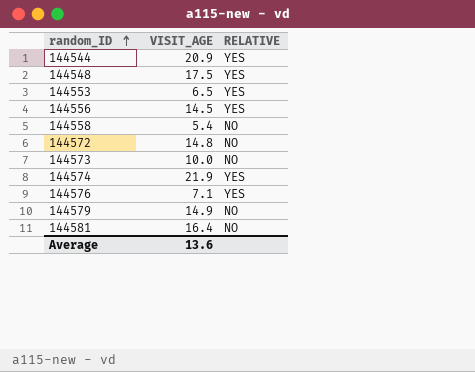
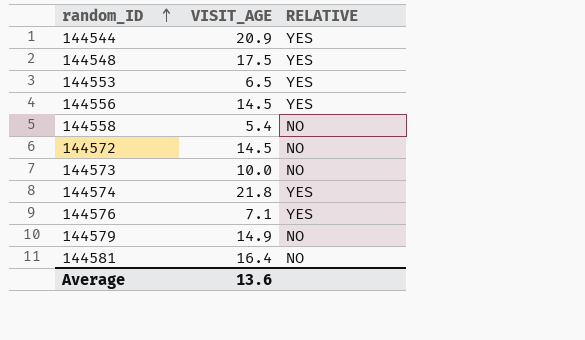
144572 | VISIT_AGE: 14.8 -> 14.5
144574 | VISIT_AGE: 21.9 -> 21.8

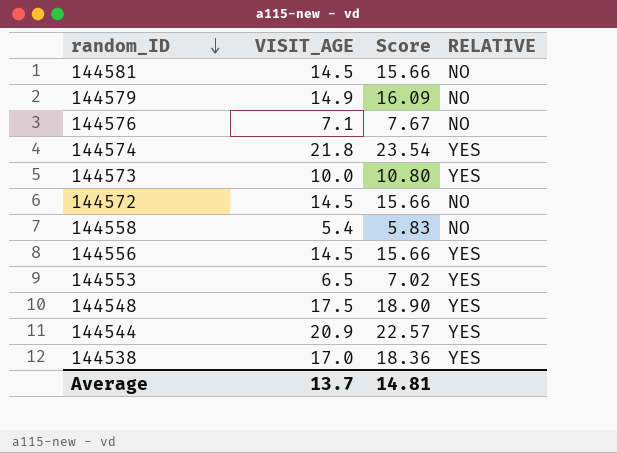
row order: random_ID ascending -> random_ID descending
column Score | formula: none -> [VISIT_AGE] * 1.08
144581 | VISIT_AGE: 16.4 -> 14.5
144576 | RELATIVE: YES -> NO
144573 | RELATIVE: NO -> YES
row 144538: none -> 17.0 | 18.36 | YES
Average | VISIT_AGE: 13.6 -> 13.7

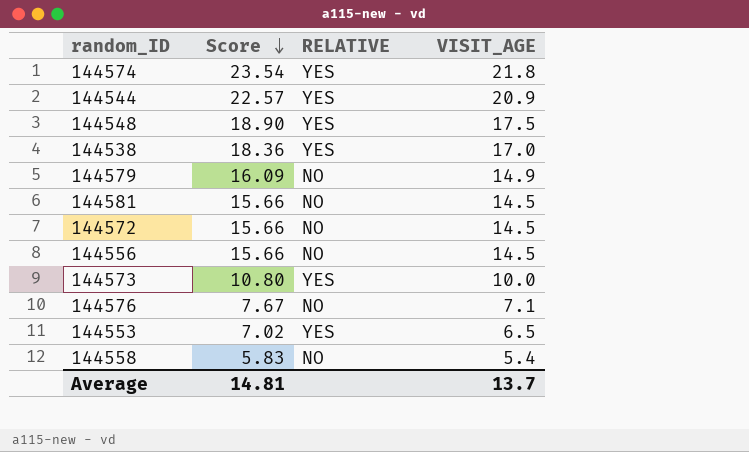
row order: random_ID descending -> Score descending
column VISIT_AGE | position: 2 -> 4
144556 | RELATIVE: YES -> NO

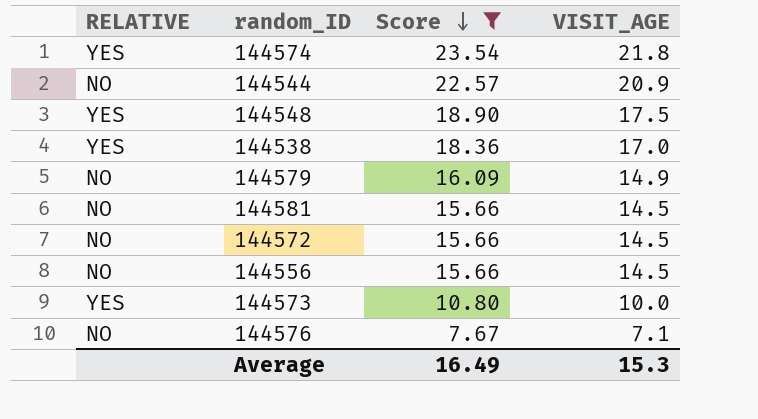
filter: none -> Score >= 7.67
column RELATIVE | position: 3 -> 1
144544 | RELATIVE: YES -> NO
Average | Score: 14.81 -> 16.49
Average | VISIT_AGE: 13.7 -> 15.3

